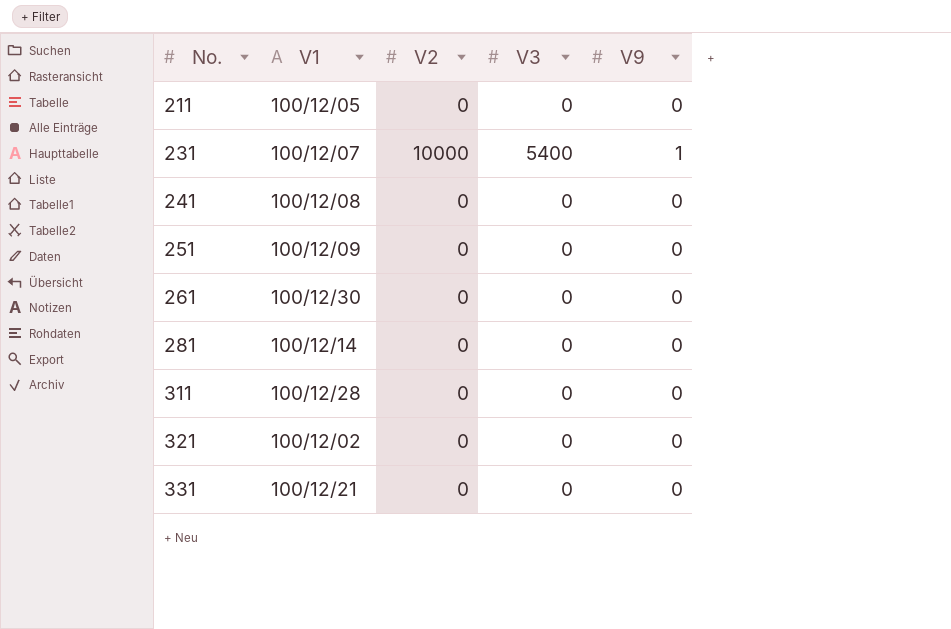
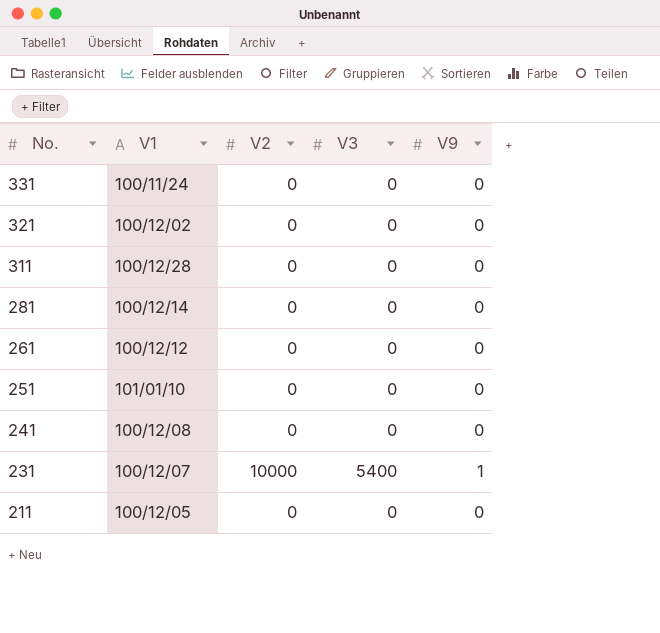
row order: No. ascending -> No. descending
331 | V1: 100/12/21 -> 100/11/24
261 | V1: 100/12/30 -> 100/12/12
251 | V1: 100/12/09 -> 101/01/10

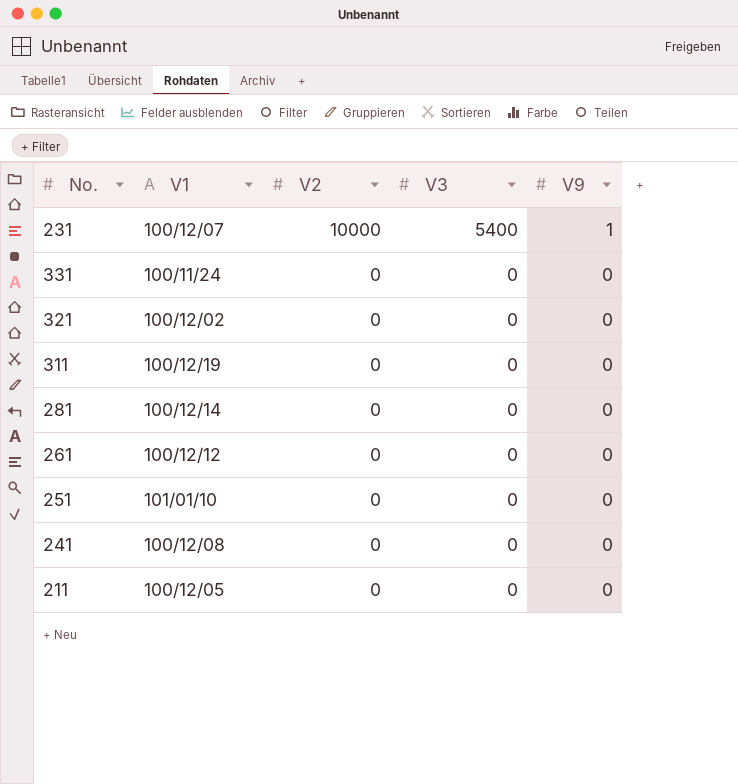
row order: No. descending -> V2 descending
311 | V1: 100/12/28 -> 100/12/19

